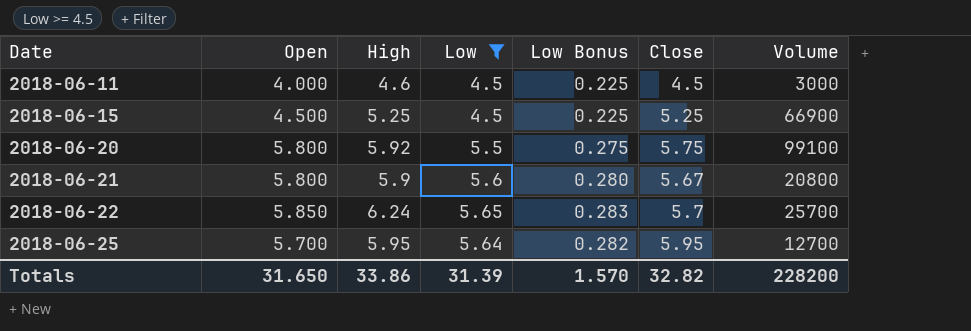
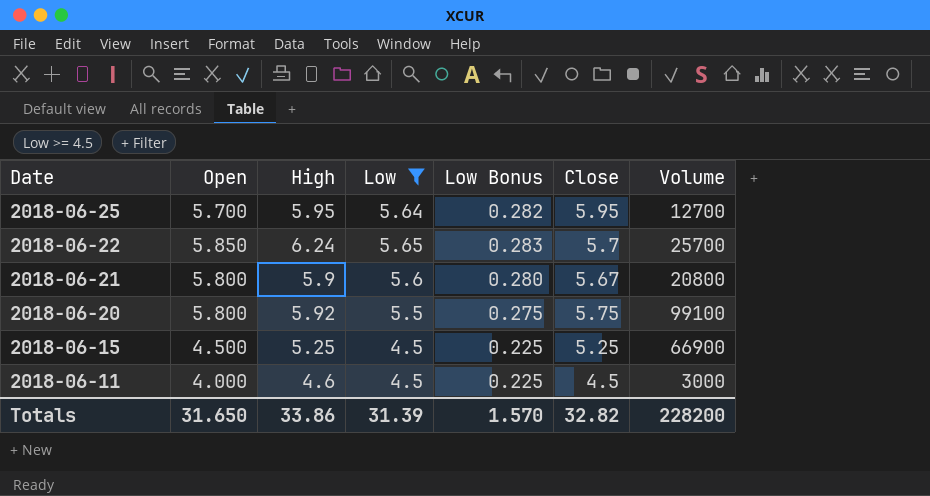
row order: Date ascending -> Date descending

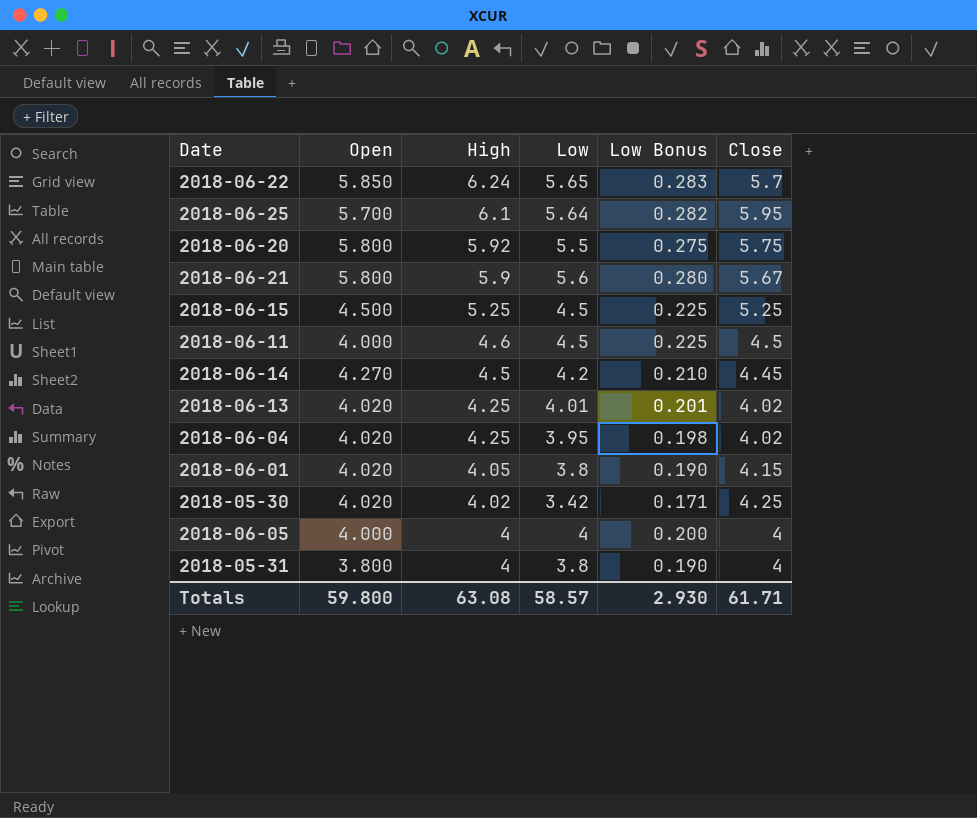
filter: Low >= 4.5 -> none
row order: Date descending -> High descending
column Volume | position: 7 -> none
2018-06-25 | High: 5.95 -> 6.1
Totals | Open: 31.650 -> 59.800
Totals | High: 33.86 -> 63.08
Totals | Low: 31.39 -> 58.57
Totals | Low Bonus: 1.570 -> 2.930
Totals | Close: 32.82 -> 61.71

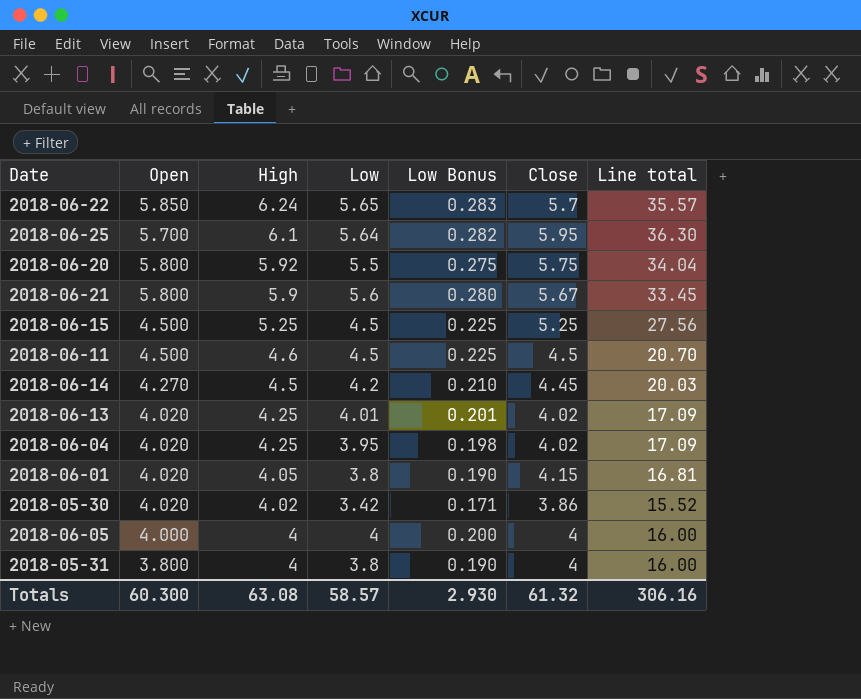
column Line total | formula: none -> [High] * [Close]
2018-06-11 | Open: 4.000 -> 4.500
2018-05-30 | Close: 4.25 -> 3.86
Totals | Open: 59.800 -> 60.300
Totals | Close: 61.71 -> 61.32

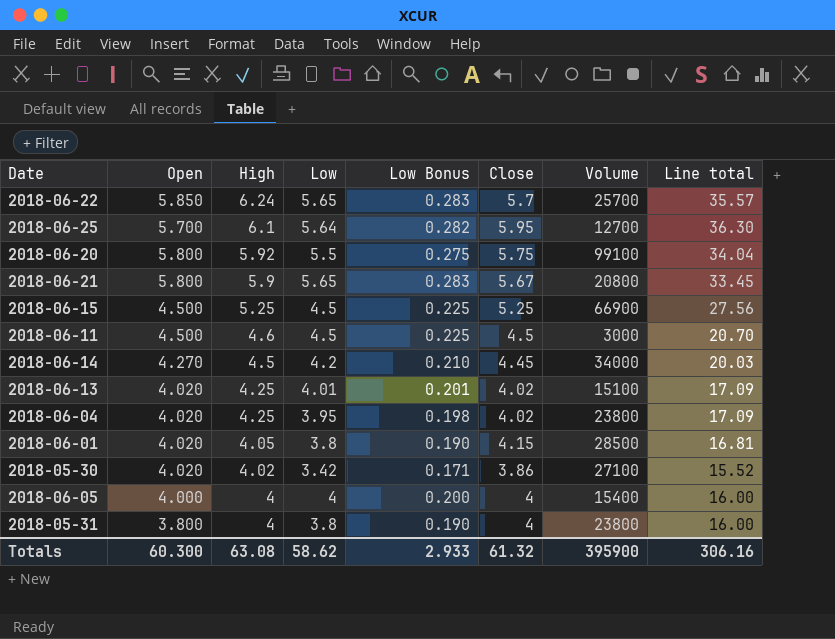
column Volume | position: none -> 7
2018-06-21 | Low: 5.6 -> 5.65
2018-06-21 | Low Bonus: 0.280 -> 0.283
Totals | Low: 58.57 -> 58.62
Totals | Low Bonus: 2.930 -> 2.933

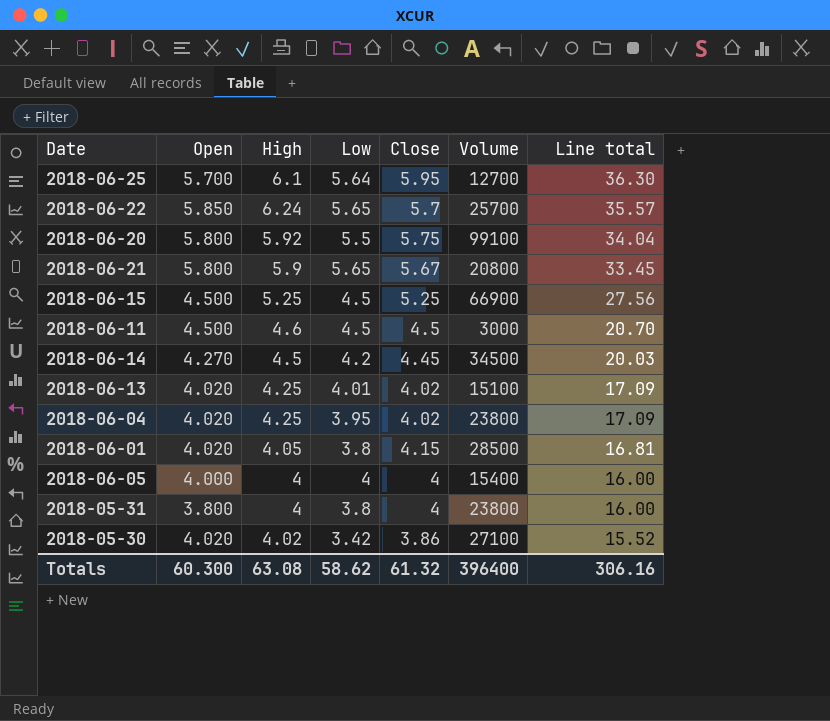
row order: High descending -> Line total descending
column Low Bonus | formula: [Low] * 0.05 -> none
2018-06-14 | Volume: 34000 -> 34500
Totals | Volume: 395900 -> 396400

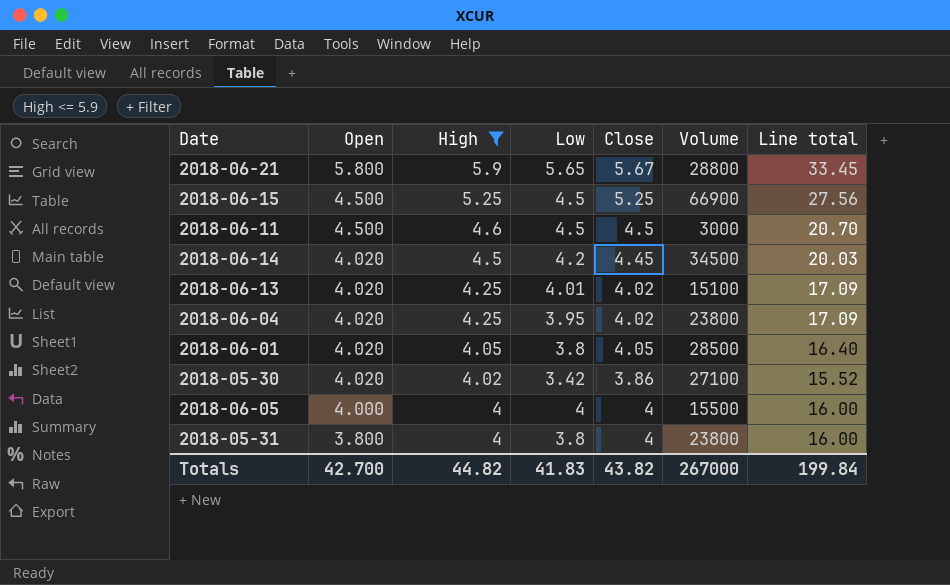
filter: none -> High <= 5.9
row order: Line total descending -> Open descending
2018-06-21 | Volume: 20800 -> 28800
2018-06-14 | Open: 4.270 -> 4.020
2018-06-01 | Close: 4.15 -> 4.05
2018-06-01 | Line total: 16.81 -> 16.40
2018-06-05 | Volume: 15400 -> 15500
Totals | Open: 60.300 -> 42.700
Totals | High: 63.08 -> 44.82
Totals | Low: 58.62 -> 41.83
Totals | Close: 61.32 -> 43.82
Totals | Volume: 396400 -> 267000
Totals | Line total: 306.16 -> 199.84

